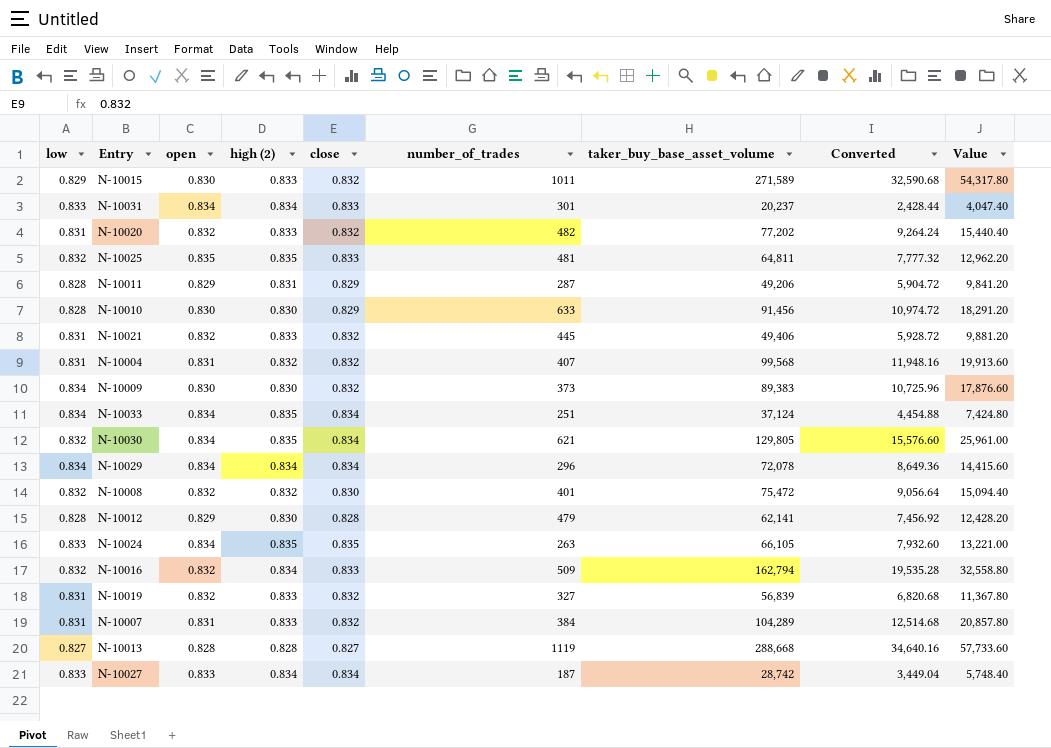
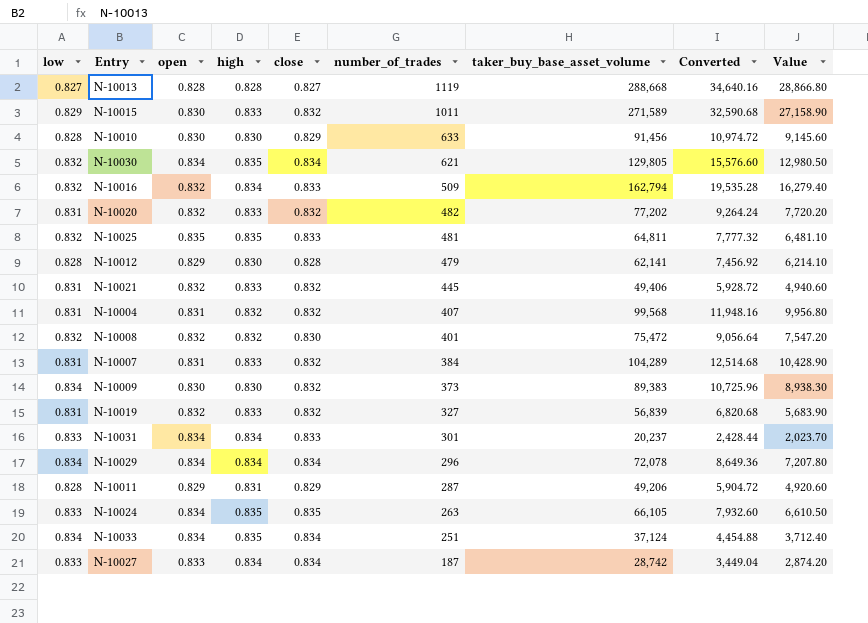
row order: none -> number_of_trades descending
column name: high (2) -> high
column Value | formula: [taker_buy_base_asset_volume] * 0.2 -> [taker_buy_base_asset_volume] * 0.1

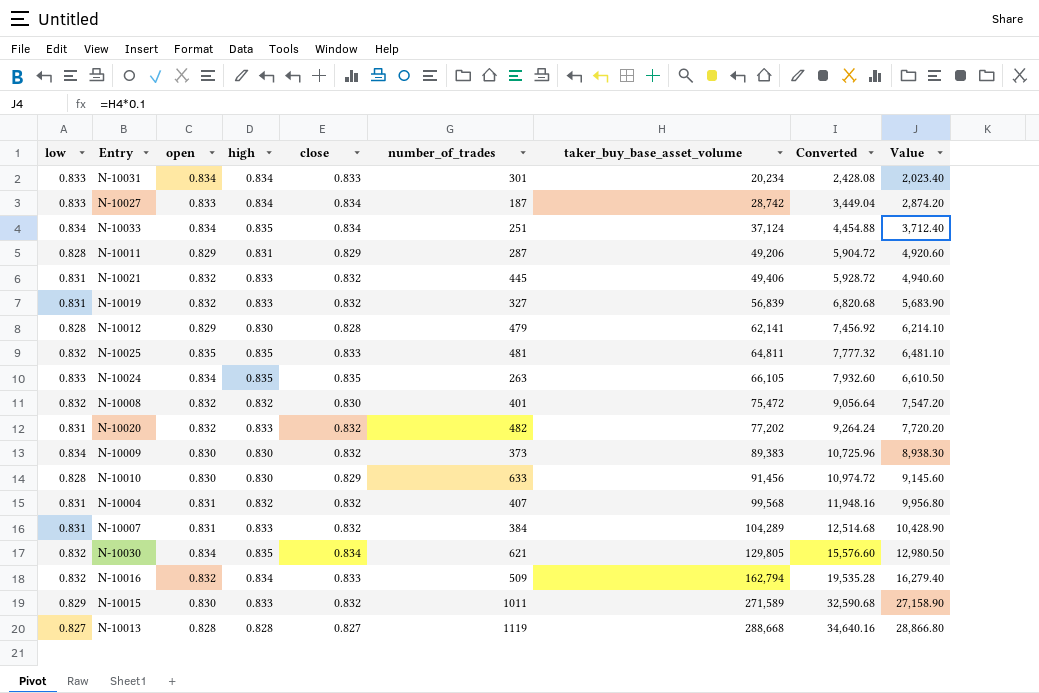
row order: number_of_trades descending -> taker_buy_base_asset_volume ascending
row N-10029: 0.834 | 0.834 | 0.834 | 0.834 | 296 | 72,078 | 8,649.36 | 7,207.80 -> none
N-10031 | taker_buy_base_asset_volume: 20,237 -> 20,234
N-10031 | Converted: 2,428.44 -> 2,428.08
N-10031 | Value: 2,023.70 -> 2,023.40

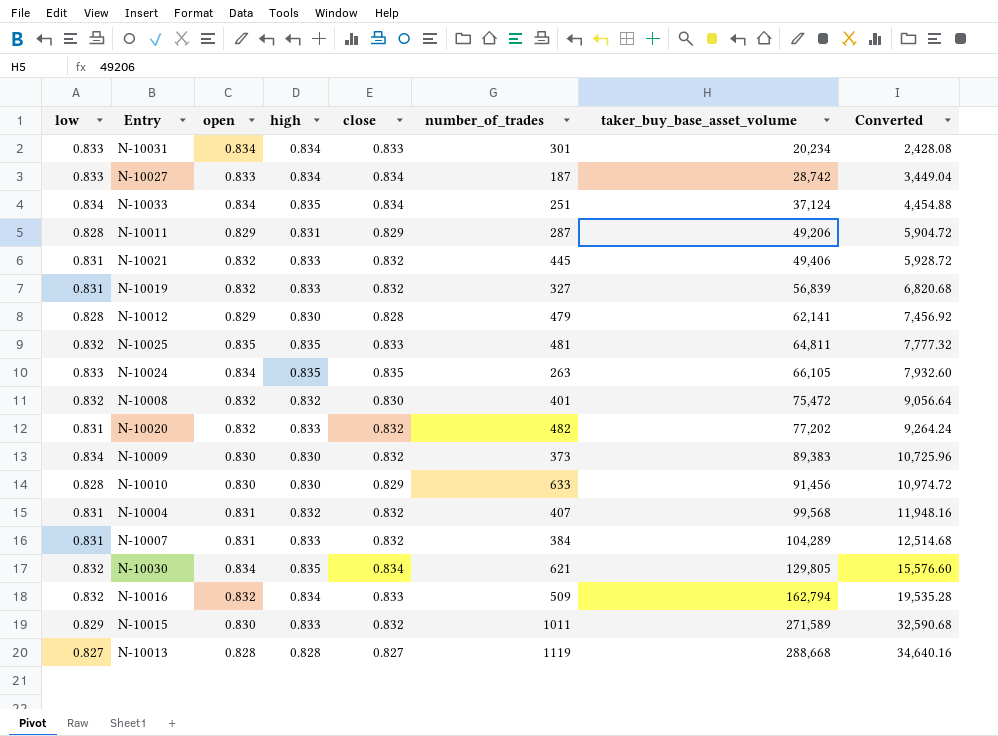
column Value | formula: [taker_buy_base_asset_volume] * 0.1 -> none

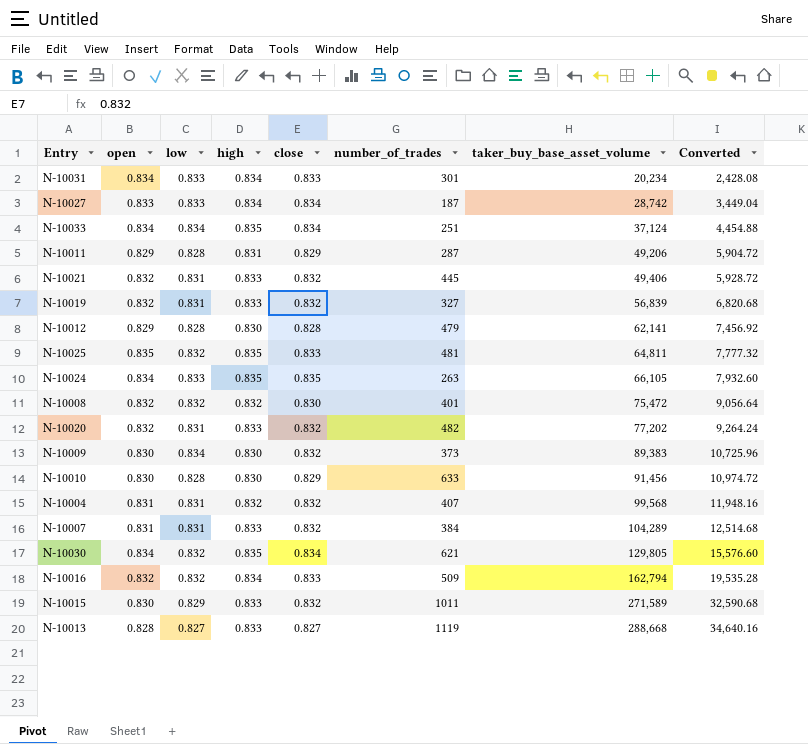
column low | position: 1 -> 3
N-10013 | high: 0.828 -> 0.833

